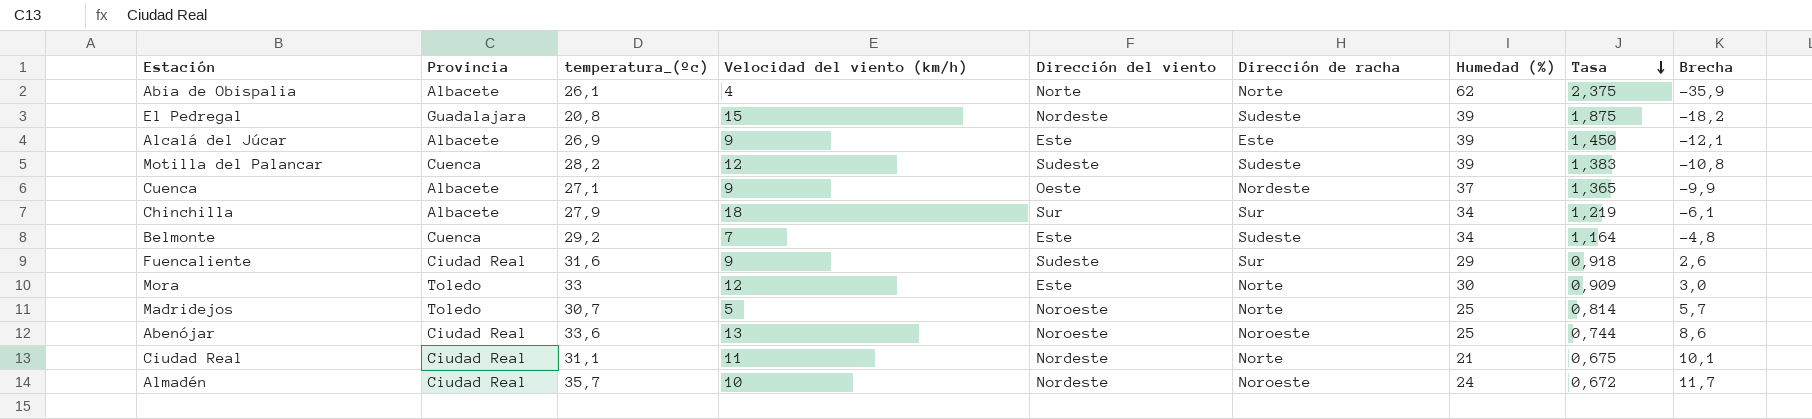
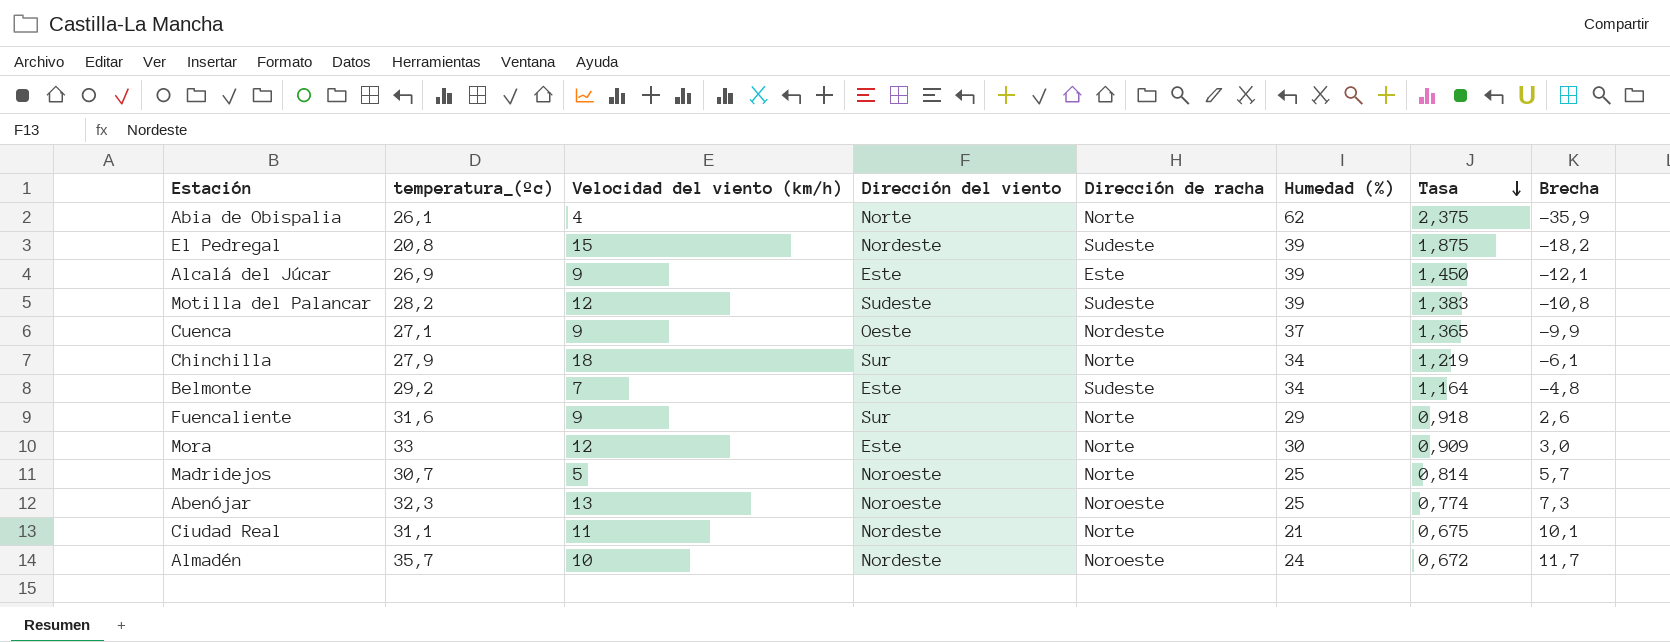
column Provincia | position: 2 -> none
Chinchilla | Dirección de racha: Sur -> Norte
Fuencaliente | Dirección del viento: Sudeste -> Sur
Fuencaliente | Dirección de racha: Sur -> Norte
Abenójar | temperatura_(ºc): 33,6 -> 32,3
Abenójar | Tasa: 0,744 -> 0,774
Abenójar | Brecha: 8,6 -> 7,3

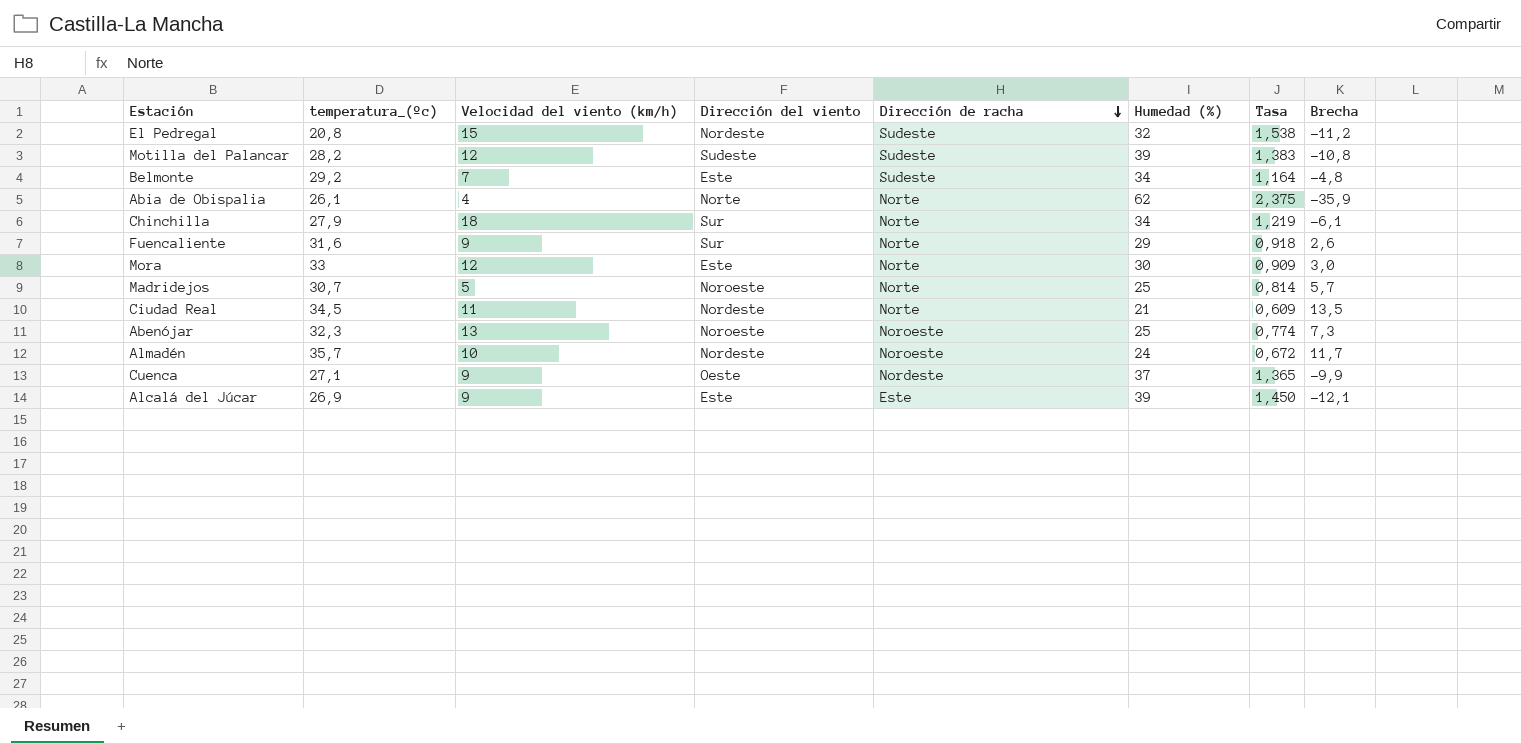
row order: Tasa descending -> Dirección de racha descending
El Pedregal | Humedad (%): 39 -> 32
El Pedregal | Tasa: 1,875 -> 1,538
El Pedregal | Brecha: -18,2 -> -11,2
Ciudad Real | temperatura_(ºc): 31,1 -> 34,5
Ciudad Real | Tasa: 0,675 -> 0,609
Ciudad Real | Brecha: 10,1 -> 13,5

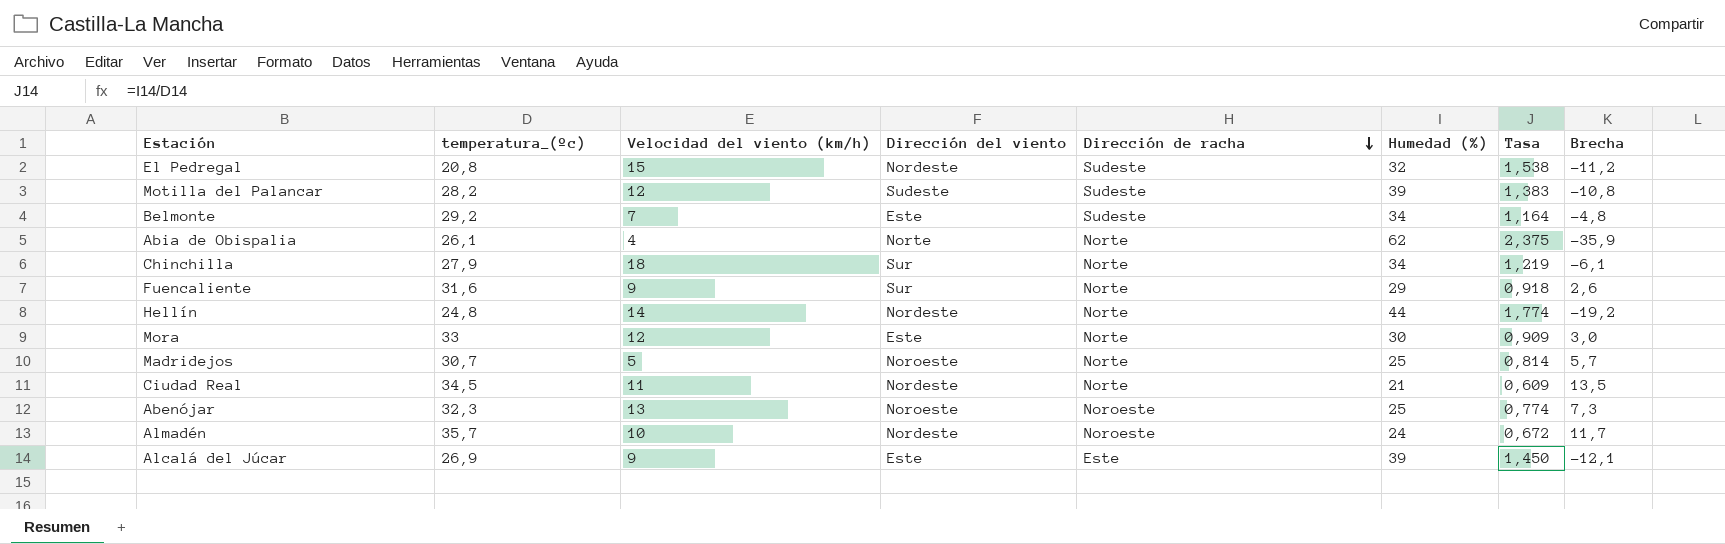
row Cuenca: 27,1 | 9 | Oeste | Nordeste | 37 | 1,365 | -9,9 -> none
row Hellín: none -> 24,8 | 14 | Nordeste | Norte | 44 | 1,774 | -19,2

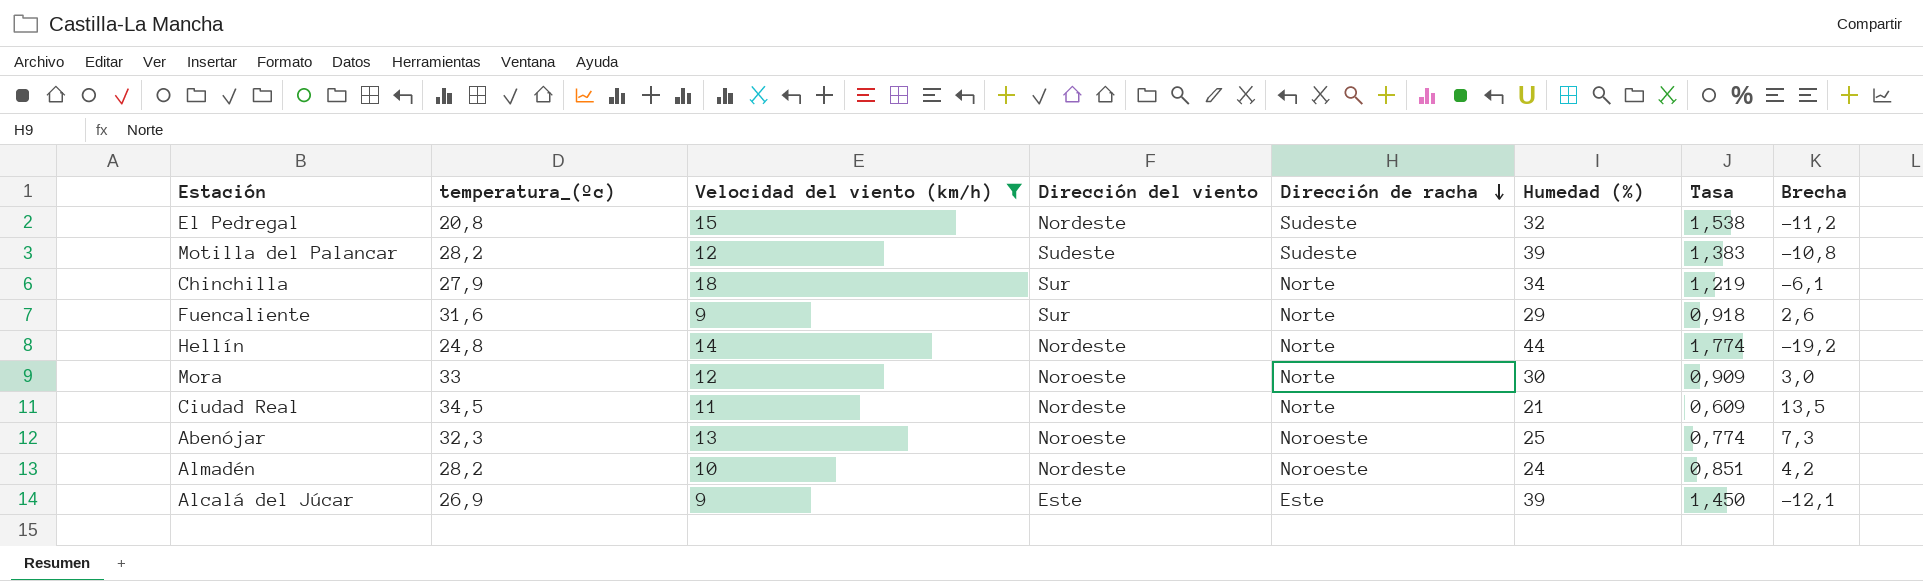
filter: none -> Velocidad del viento (km/h) >= 9
Mora | Dirección del viento: Este -> Noroeste
Almadén | temperatura_(ºc): 35,7 -> 28,2
Almadén | Tasa: 0,672 -> 0,851
Almadén | Brecha: 11,7 -> 4,2

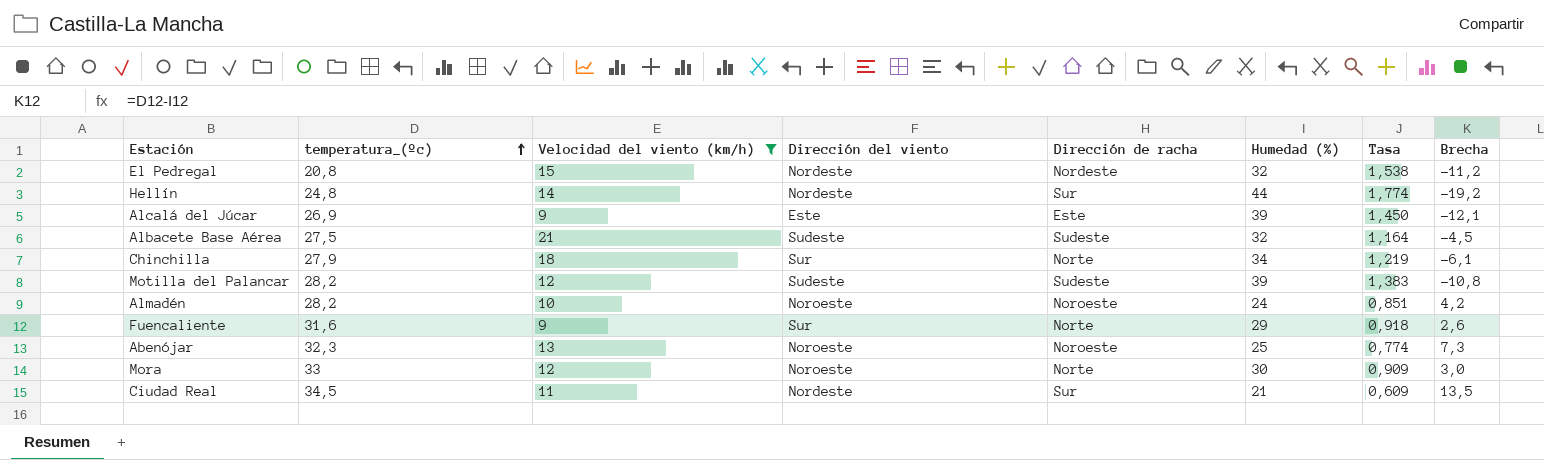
row order: Dirección de racha descending -> temperatura_(ºc) ascending
El Pedregal | Dirección de racha: Sudeste -> Nordeste
Hellín | Dirección de racha: Norte -> Sur
row Albacete Base Aérea: none -> 27,5 | 21 | Sudeste | Sudeste | 32 | 1,164 | -4,5
Almadén | Dirección del viento: Nordeste -> Noroeste
Ciudad Real | Dirección de racha: Norte -> Sur

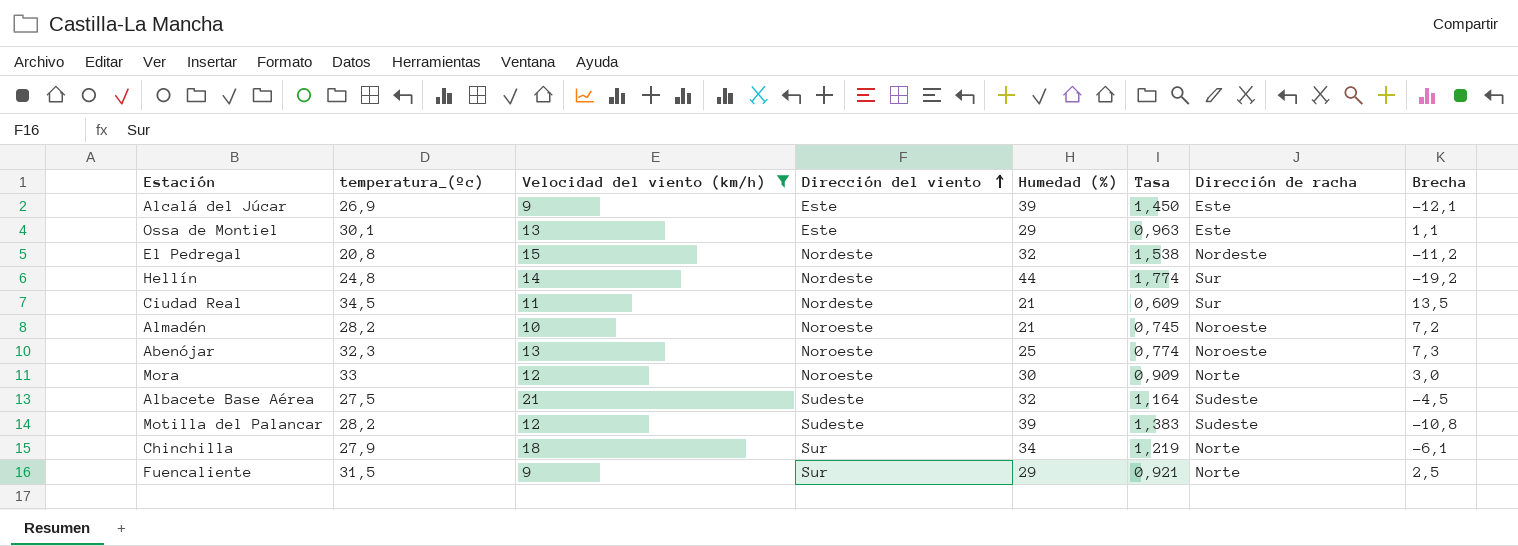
row order: temperatura_(ºc) ascending -> Dirección del viento ascending
column Dirección de racha | position: 5 -> 7
row Ossa de Montiel: none -> 30,1 | 13 | Este | 29 | 0,963 | Este | 1,1
Almadén | Humedad (%): 24 -> 21
Almadén | Tasa: 0,851 -> 0,745
Almadén | Brecha: 4,2 -> 7,2
Fuencaliente | temperatura_(ºc): 31,6 -> 31,5
Fuencaliente | Tasa: 0,918 -> 0,921
Fuencaliente | Brecha: 2,6 -> 2,5

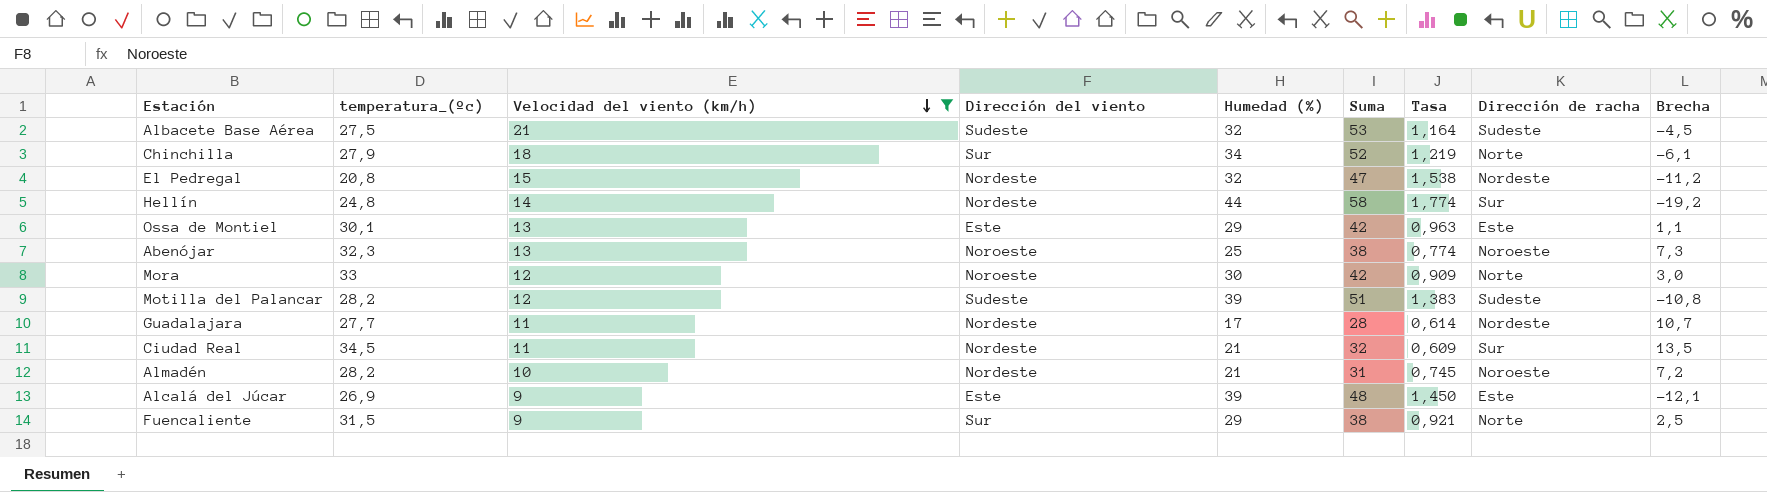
row order: Dirección del viento ascending -> Velocidad del viento (km/h) descending
column Suma | formula: none -> [Velocidad del viento (km/h)] + [Humedad (%)]
row Guadalajara: none -> 27,7 | 11 | Nordeste | 17 | 28 | 0,614 | Nordeste | 10,7
Almadén | Dirección del viento: Noroeste -> Nordeste

